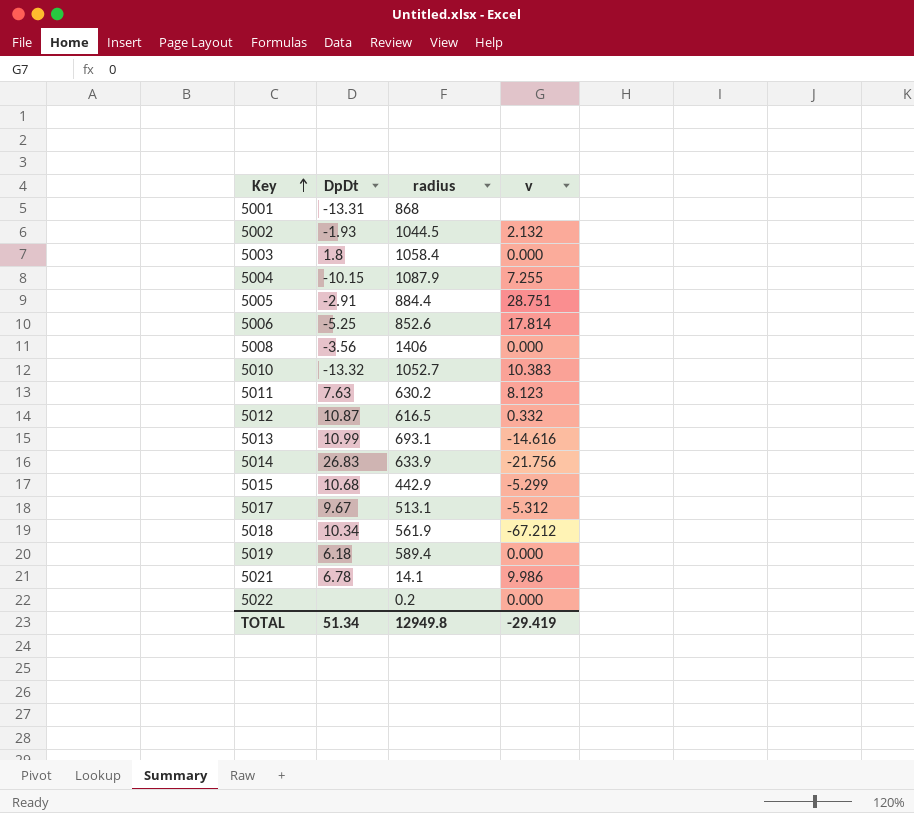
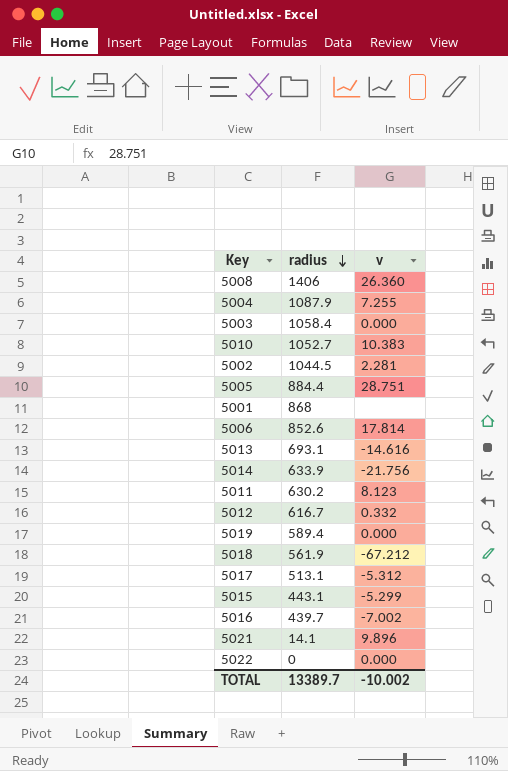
row order: Key ascending -> radius descending
column DpDt | position: 2 -> none
5008 | v: 0.000 -> 26.360
5002 | v: 2.132 -> 2.281
5012 | radius: 616.5 -> 616.7
5015 | radius: 442.9 -> 443.1
row 5016: none -> 439.7 | -7.002
5021 | v: 9.986 -> 9.896
5022 | radius: 0.2 -> 0
TOTAL | radius: 12949.8 -> 13389.7
TOTAL | v: -29.419 -> -10.002

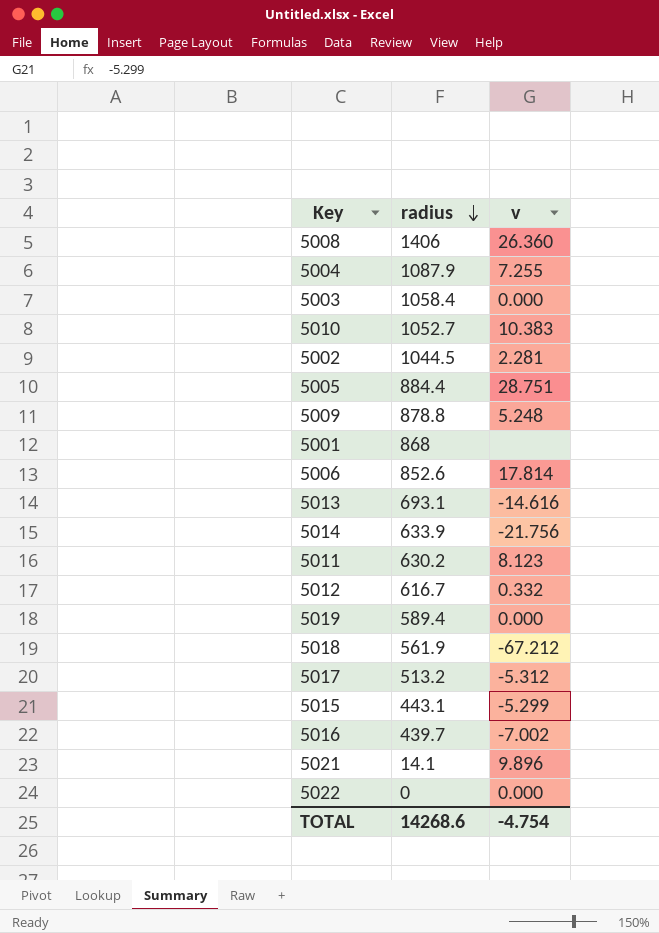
row 5009: none -> 878.8 | 5.248
5017 | radius: 513.1 -> 513.2
TOTAL | radius: 13389.7 -> 14268.6
TOTAL | v: -10.002 -> -4.754

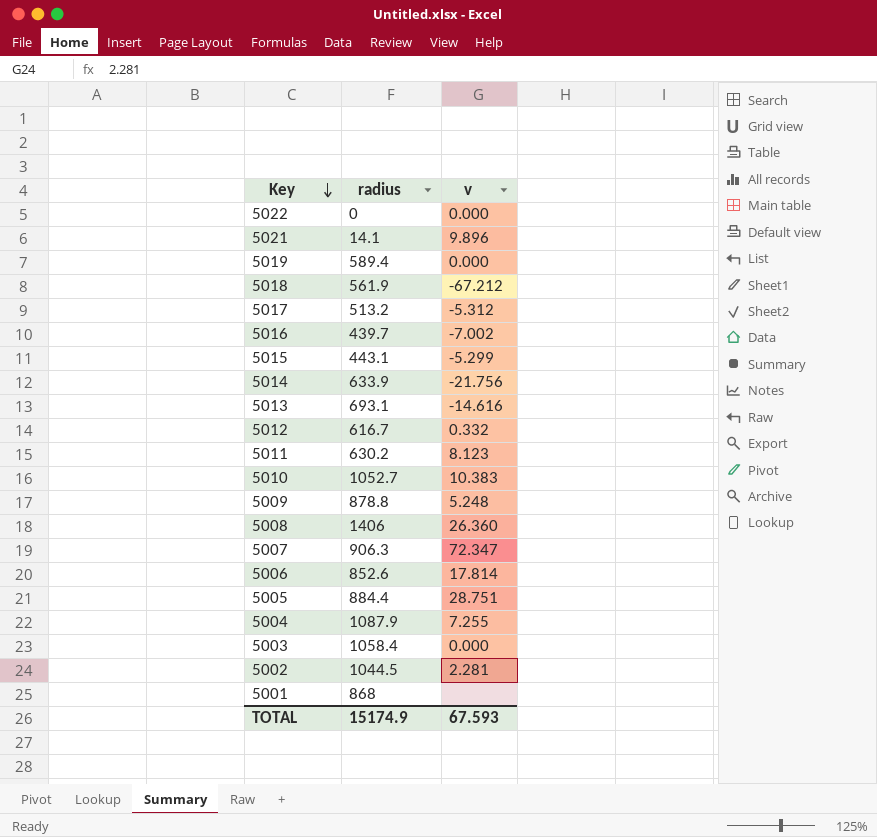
row order: radius descending -> Key descending
row 5007: none -> 906.3 | 72.347
TOTAL | radius: 14268.6 -> 15174.9
TOTAL | v: -4.754 -> 67.593

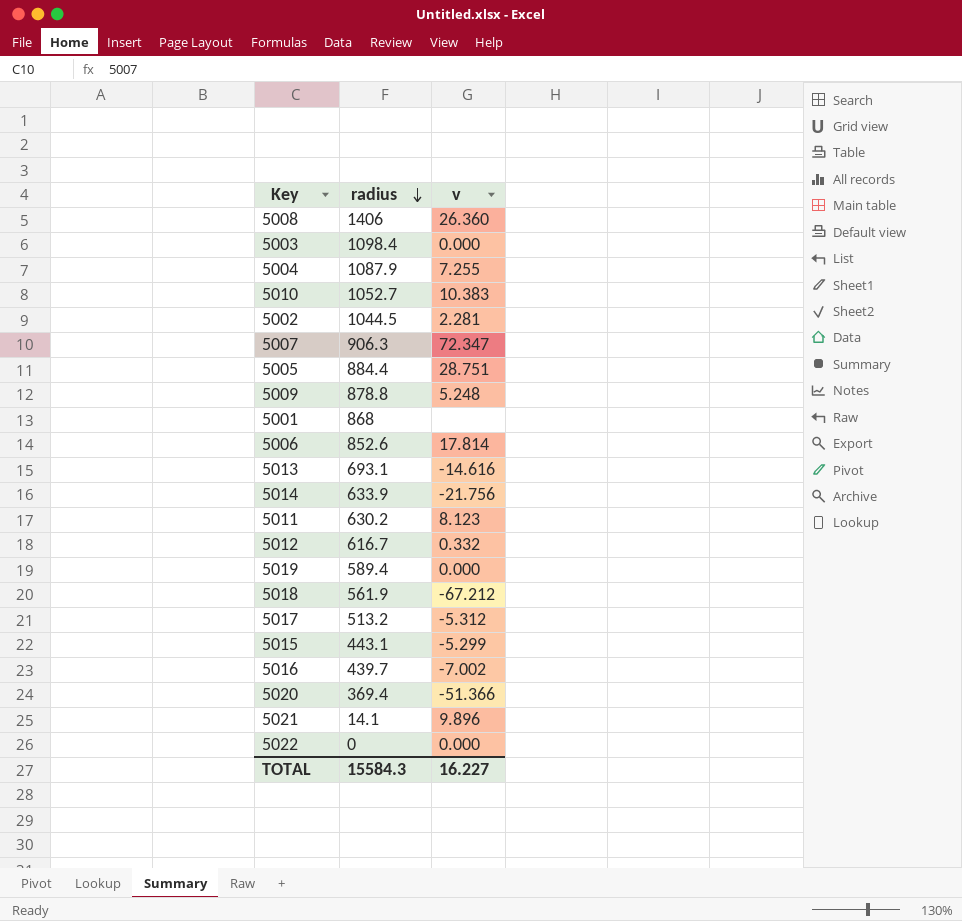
row order: Key descending -> radius descending
5003 | radius: 1058.4 -> 1098.4
row 5020: none -> 369.4 | -51.366
TOTAL | radius: 15174.9 -> 15584.3
TOTAL | v: 67.593 -> 16.227

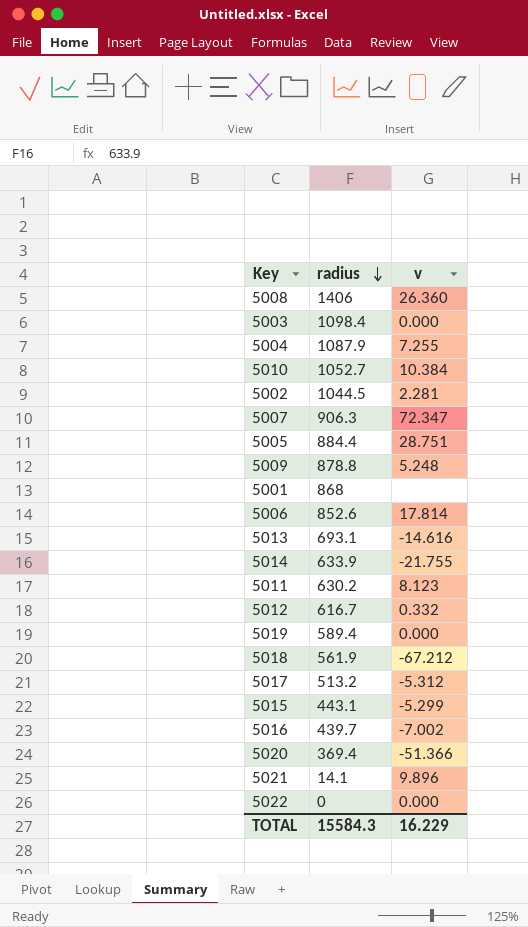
5010 | v: 10.383 -> 10.384
5014 | v: -21.756 -> -21.755
TOTAL | v: 16.227 -> 16.229

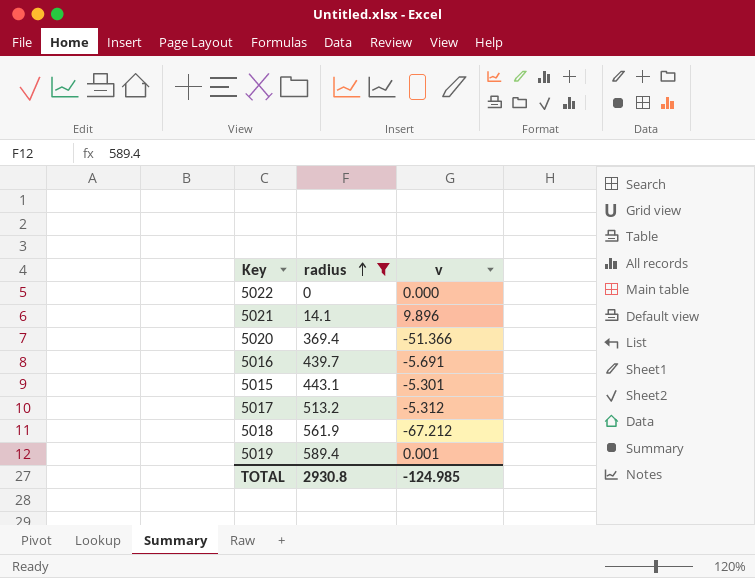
filter: none -> radius <= 589.4
row order: radius descending -> radius ascending
5016 | v: -7.002 -> -5.691
5015 | v: -5.299 -> -5.301
5019 | v: 0.000 -> 0.001
TOTAL | radius: 15584.3 -> 2930.8
TOTAL | v: 16.229 -> -124.985

